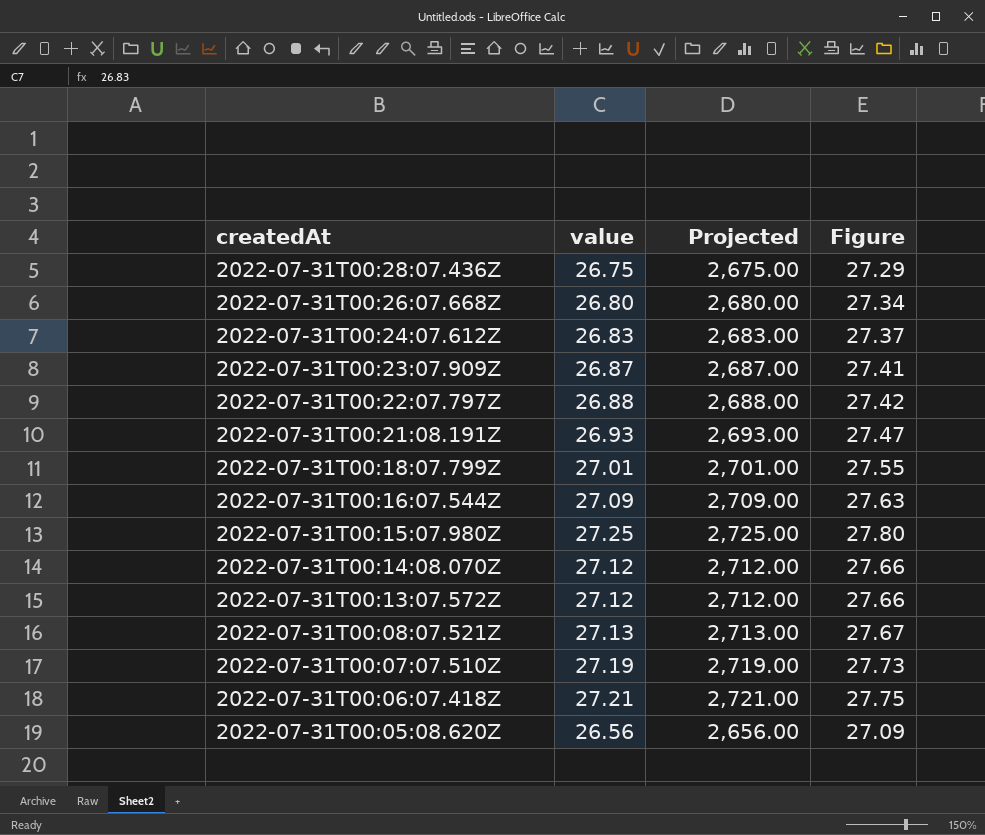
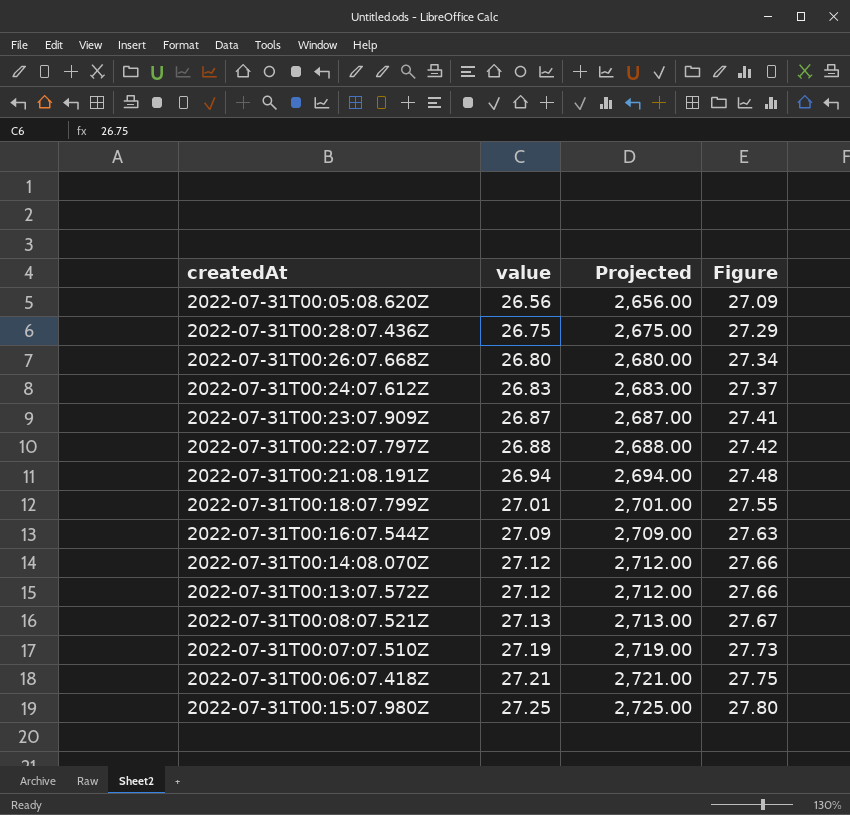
row order: createdAt descending -> value ascending
2022-07-31T00:21:08.191Z | value: 26.93 -> 26.94
2022-07-31T00:21:08.191Z | Projected: 2,693.00 -> 2,694.00
2022-07-31T00:21:08.191Z | Figure: 27.47 -> 27.48

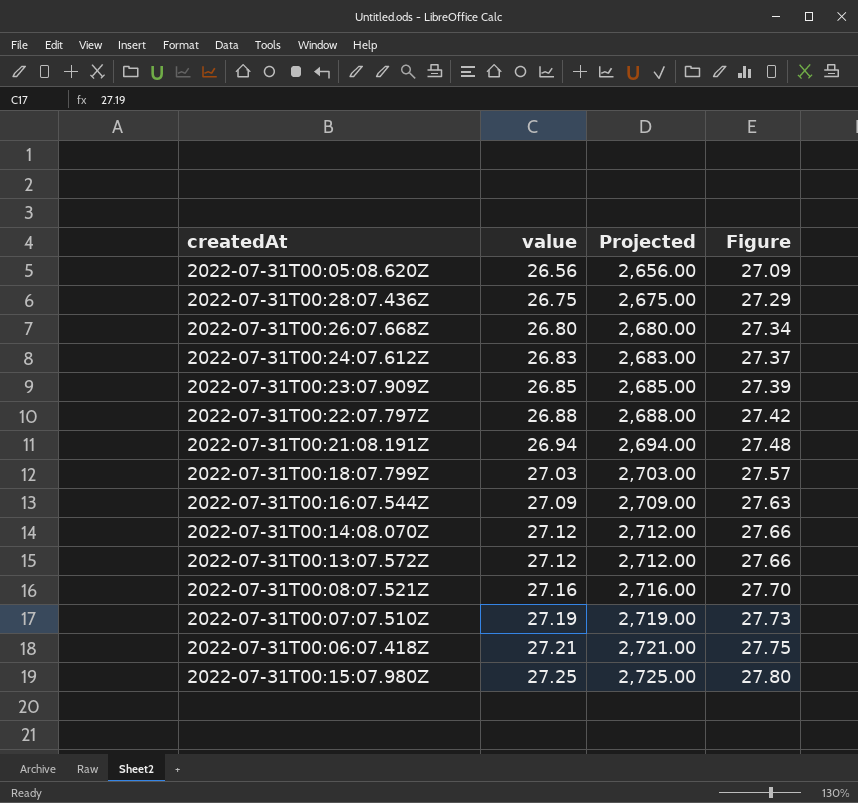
2022-07-31T00:23:07.909Z | value: 26.87 -> 26.85
2022-07-31T00:23:07.909Z | Projected: 2,687.00 -> 2,685.00
2022-07-31T00:23:07.909Z | Figure: 27.41 -> 27.39
2022-07-31T00:18:07.799Z | value: 27.01 -> 27.03
2022-07-31T00:18:07.799Z | Projected: 2,701.00 -> 2,703.00
2022-07-31T00:18:07.799Z | Figure: 27.55 -> 27.57
2022-07-31T00:08:07.521Z | value: 27.13 -> 27.16
2022-07-31T00:08:07.521Z | Projected: 2,713.00 -> 2,716.00
2022-07-31T00:08:07.521Z | Figure: 27.67 -> 27.70

